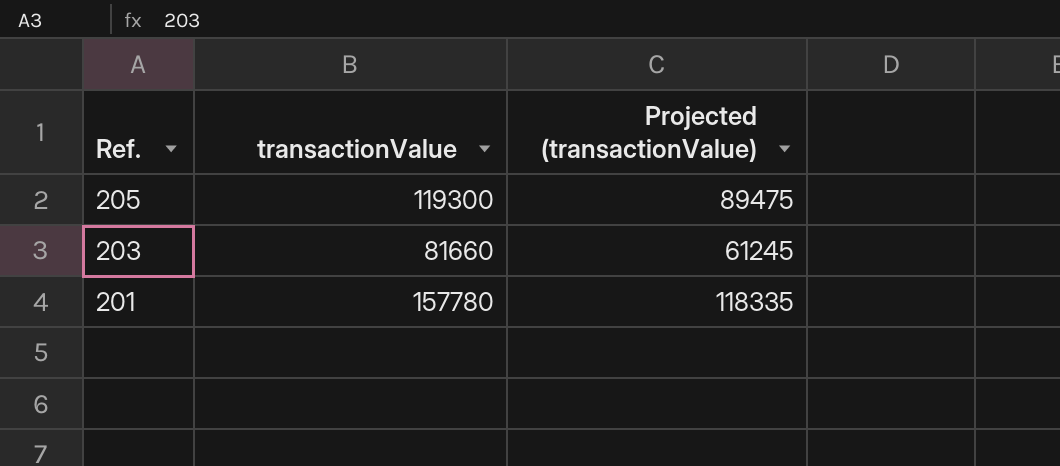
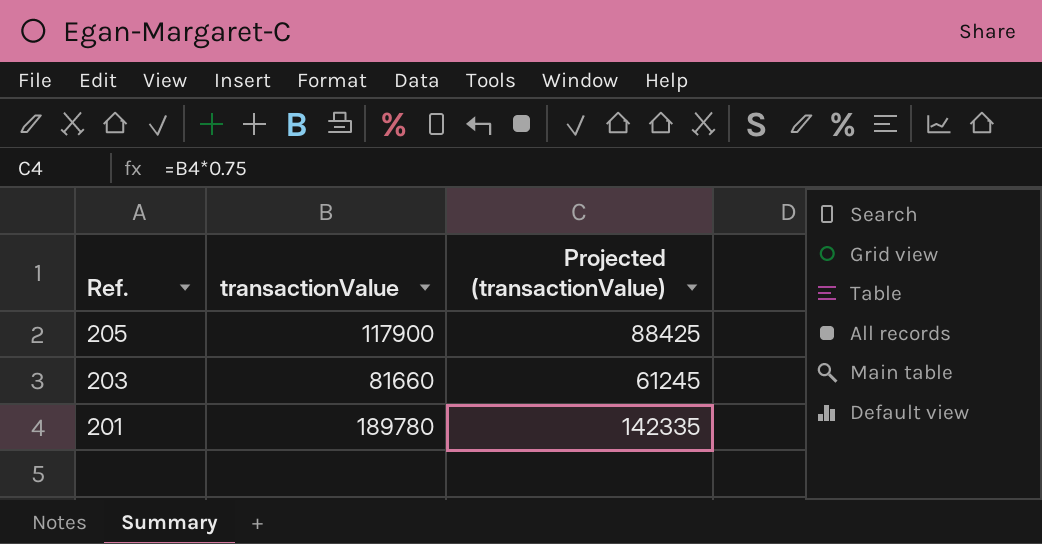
205 | transactionValue: 119300 -> 117900
205 | Projected (transactionValue): 89475 -> 88425
201 | transactionValue: 157780 -> 189780
201 | Projected (transactionValue): 118335 -> 142335

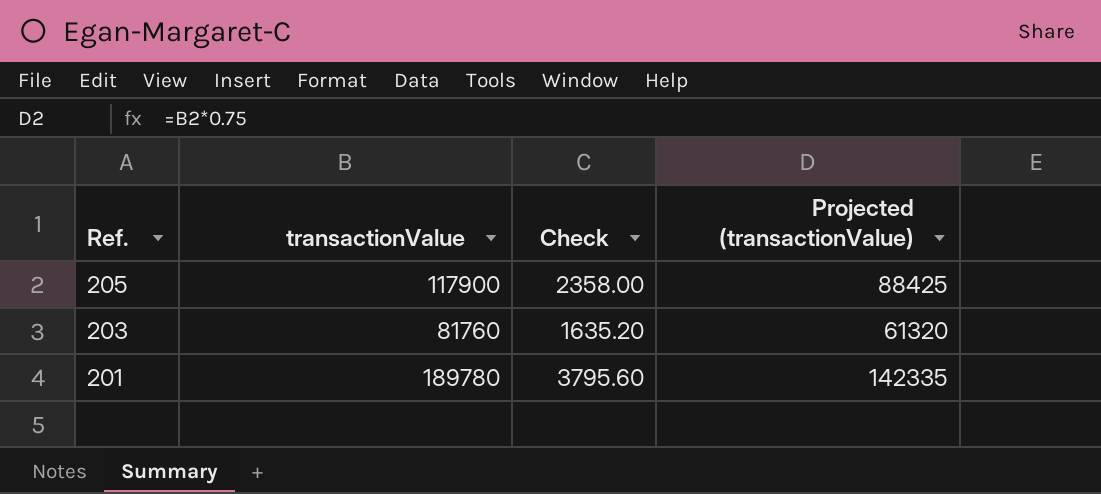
column Check | formula: none -> [transactionValue] * 0.02
203 | transactionValue: 81660 -> 81760
203 | Projected (transactionValue): 61245 -> 61320

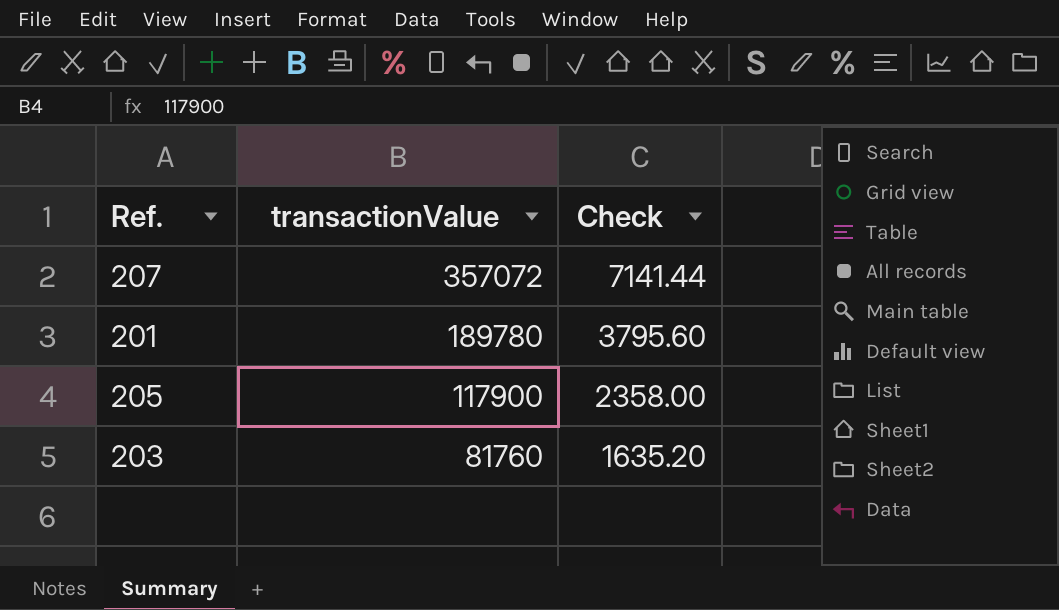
row order: Ref. descending -> transactionValue descending
column Projected (transactionValue) | formula: [transactionValue] * 0.75 -> none
row 207: none -> 357072 | 7141.44

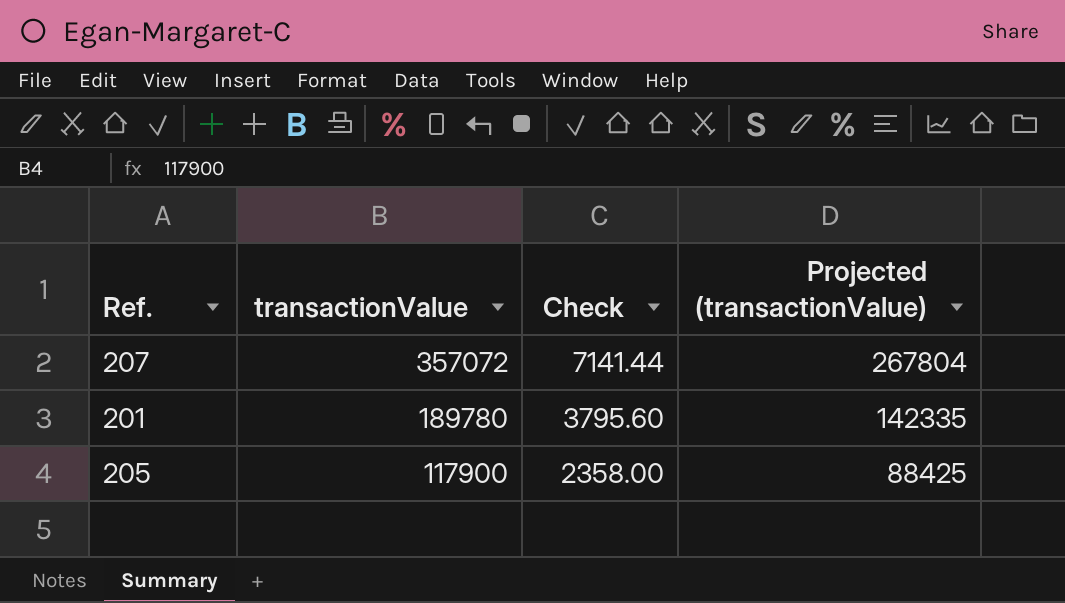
column Projected (transactionValue) | formula: none -> [transactionValue] * 0.75
row 203: 81760 | 1635.20 -> none

